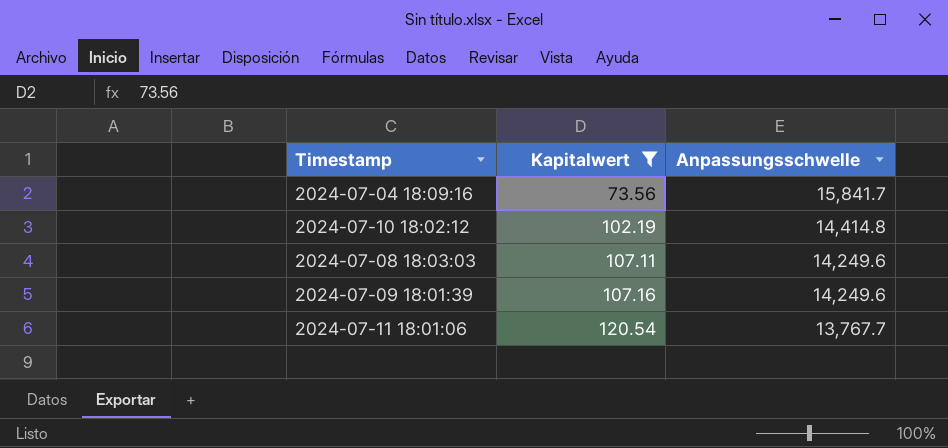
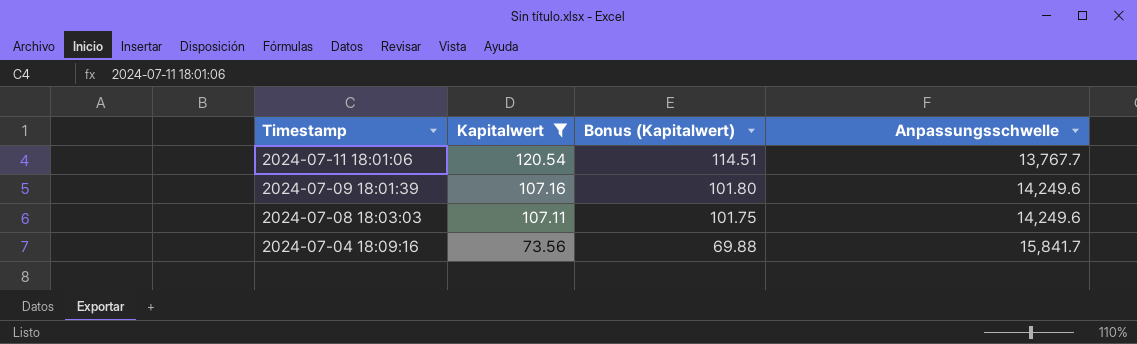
row order: Kapitalwert ascending -> Timestamp descending
column Bonus (Kapitalwert) | formula: none -> [Kapitalwert] * 0.95
row 2024-07-10 18:02:12: 102.19 | 14,414.8 -> none

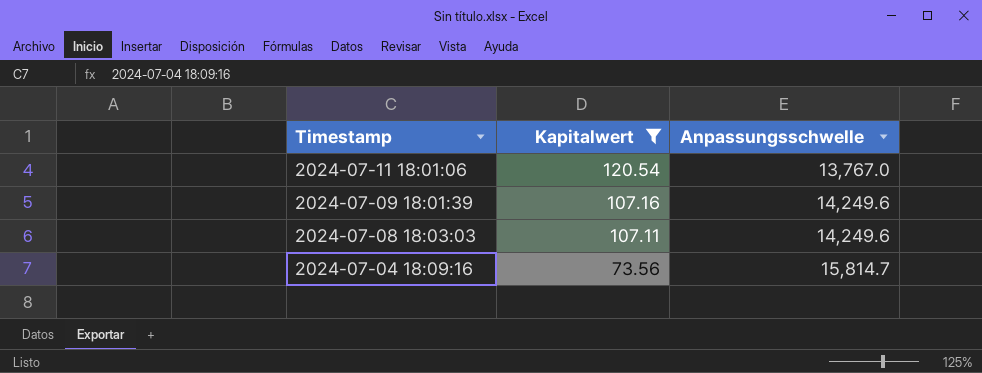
column Bonus (Kapitalwert) | formula: [Kapitalwert] * 0.95 -> none
2024-07-11 18:01:06 | Anpassungsschwelle: 13,767.7 -> 13,767.0
2024-07-04 18:09:16 | Anpassungsschwelle: 15,841.7 -> 15,814.7

